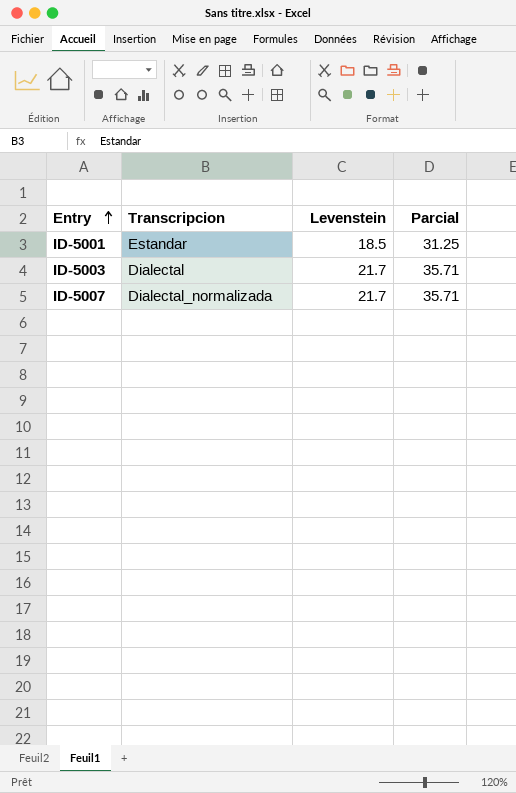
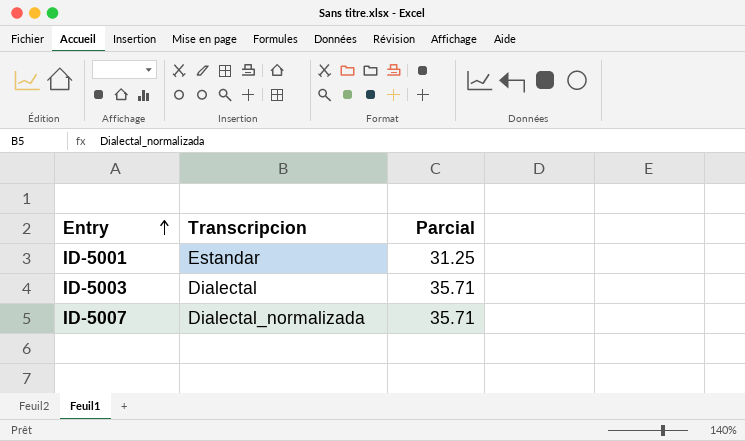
column Levenstein | position: 3 -> none

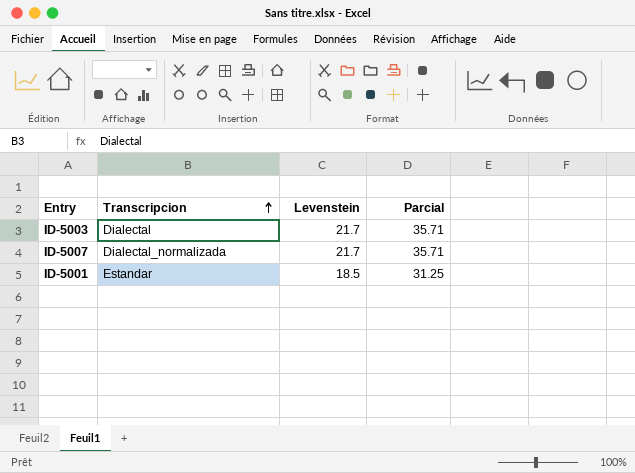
row order: Entry ascending -> Transcripcion ascending
column Levenstein | position: none -> 3

